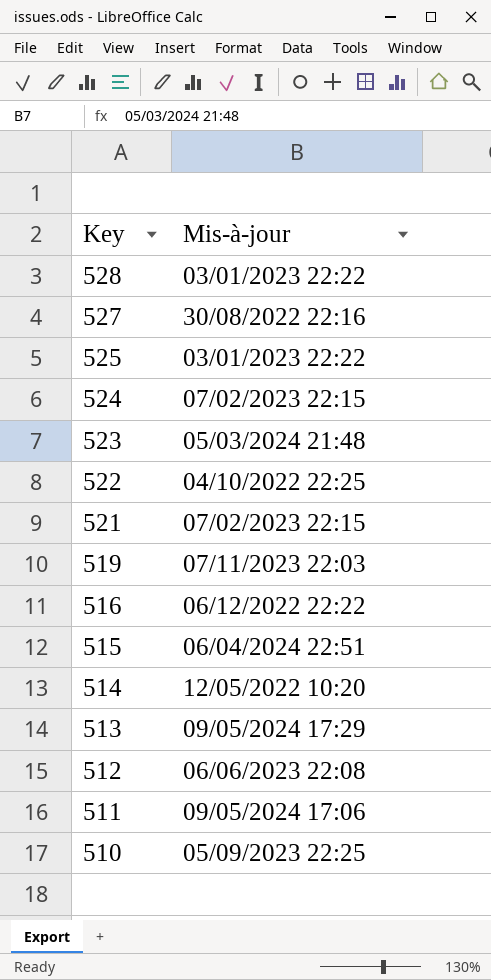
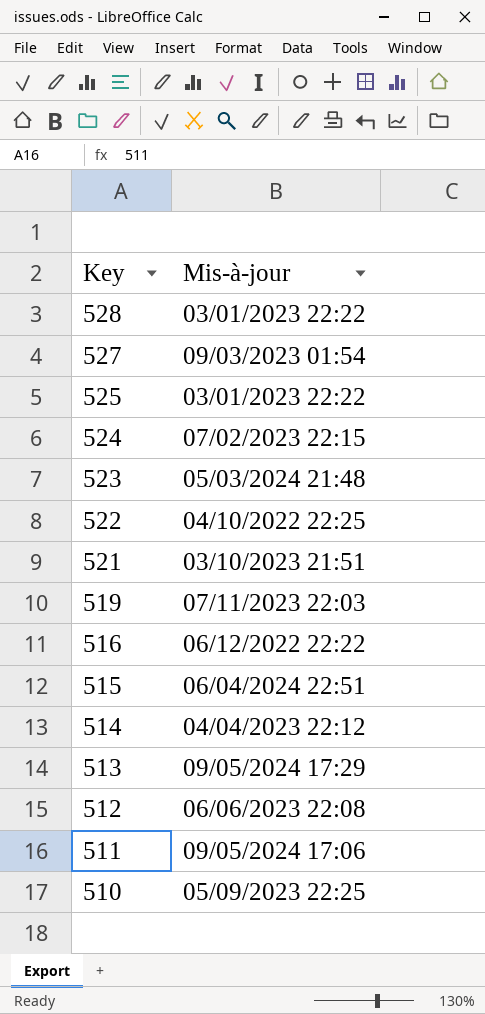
527 | Mis-à-jour: 30/08/2022 22:16 -> 09/03/2023 01:54
521 | Mis-à-jour: 07/02/2023 22:15 -> 03/10/2023 21:51
514 | Mis-à-jour: 12/05/2022 10:20 -> 04/04/2023 22:12

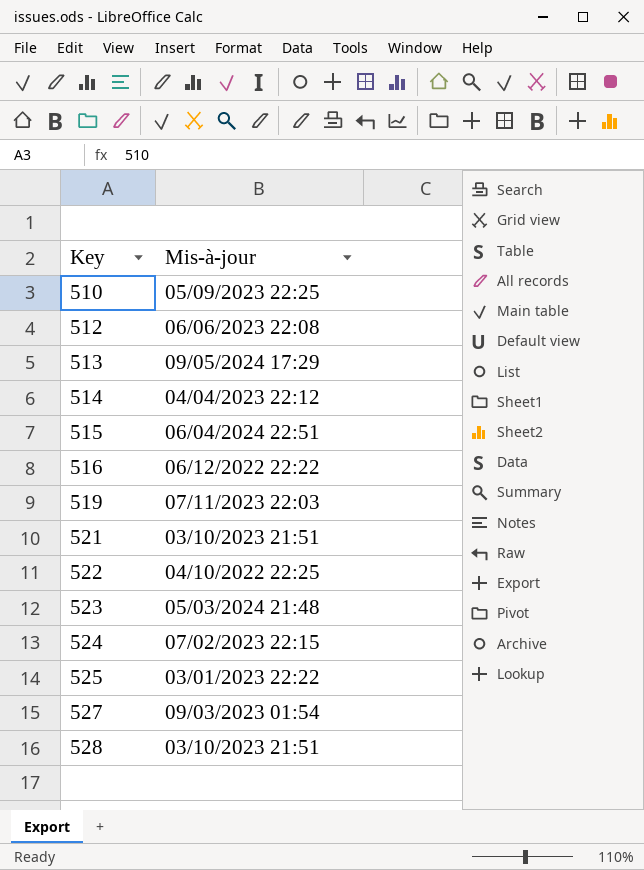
row order: Key descending -> Key ascending
row 511: 09/05/2024 17:06 -> none
528 | Mis-à-jour: 03/01/2023 22:22 -> 03/10/2023 21:51

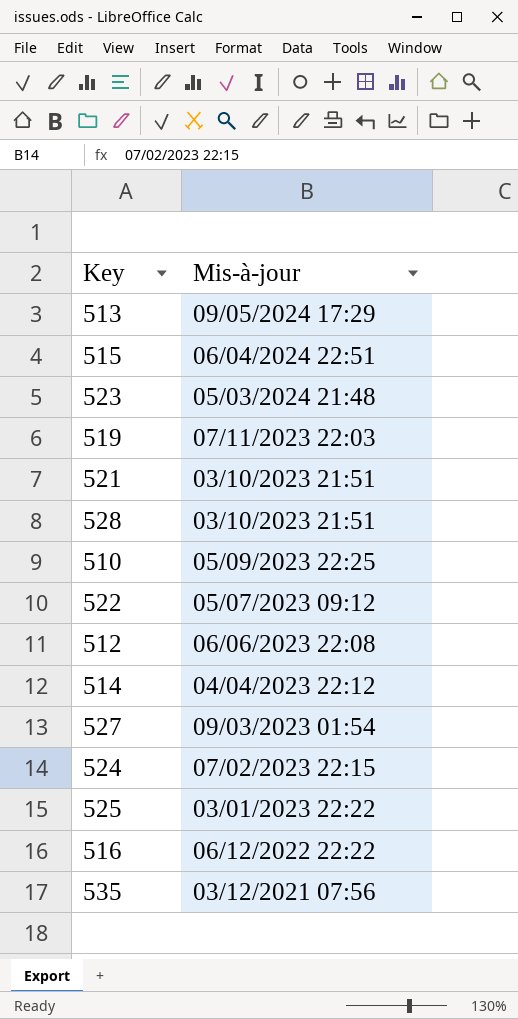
row order: Key ascending -> Mis-à-jour descending
522 | Mis-à-jour: 04/10/2022 22:25 -> 05/07/2023 09:12
row 535: none -> 03/12/2021 07:56

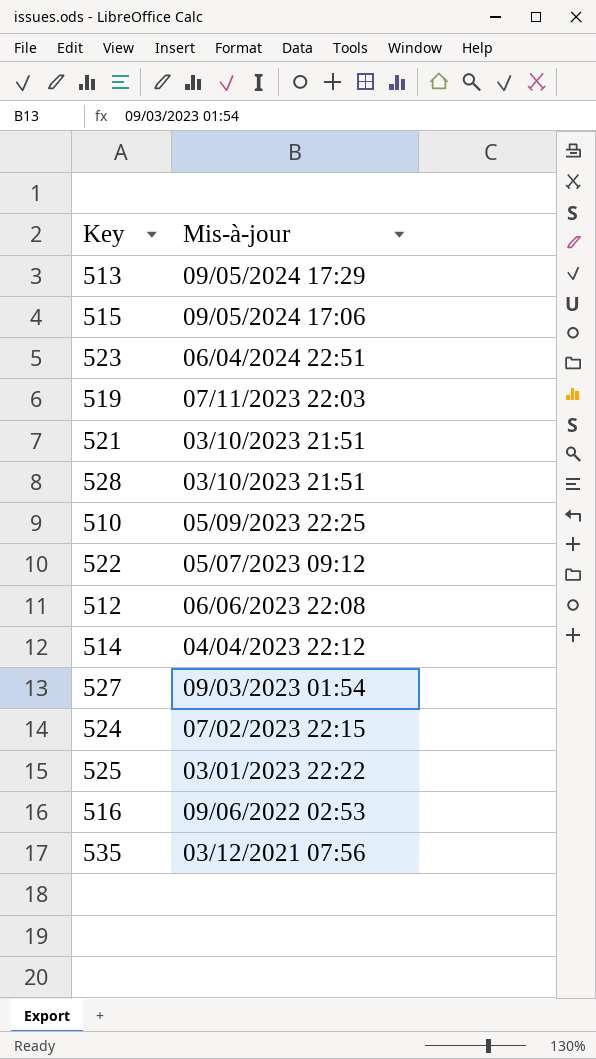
515 | Mis-à-jour: 06/04/2024 22:51 -> 09/05/2024 17:06
523 | Mis-à-jour: 05/03/2024 21:48 -> 06/04/2024 22:51
516 | Mis-à-jour: 06/12/2022 22:22 -> 09/06/2022 02:53

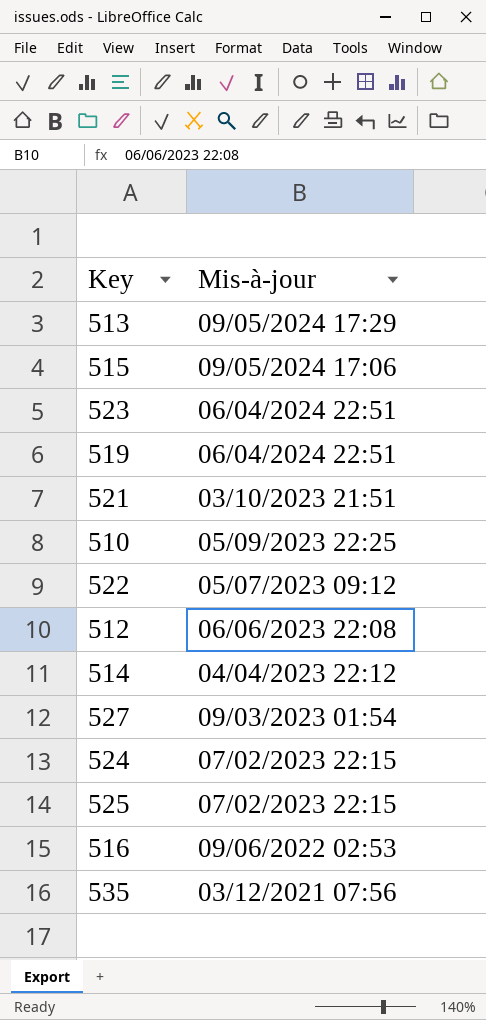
row 528: 03/10/2023 21:51 -> none
519 | Mis-à-jour: 07/11/2023 22:03 -> 06/04/2024 22:51
525 | Mis-à-jour: 03/01/2023 22:22 -> 07/02/2023 22:15

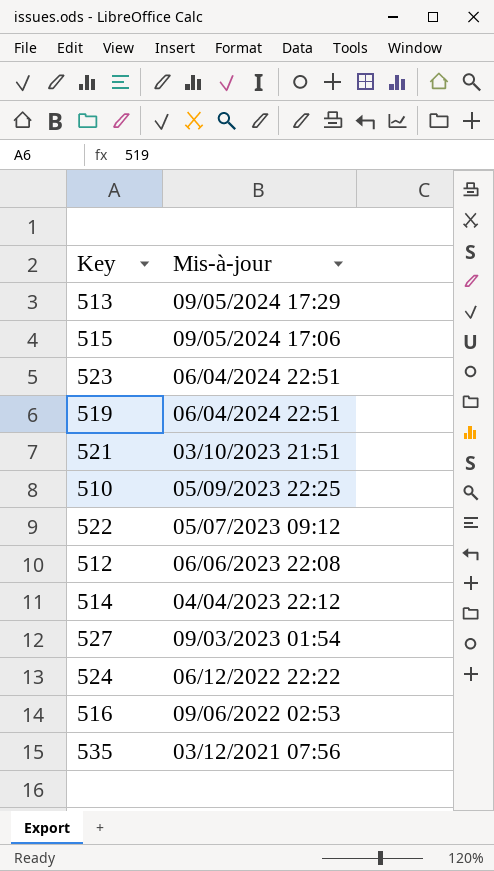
row 525: 07/02/2023 22:15 -> none
524 | Mis-à-jour: 07/02/2023 22:15 -> 06/12/2022 22:22

